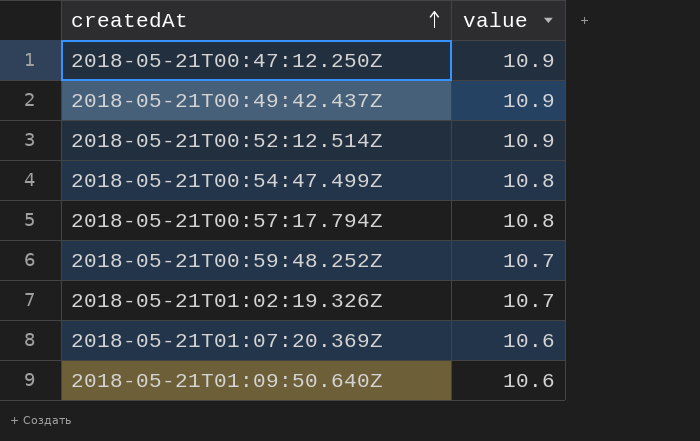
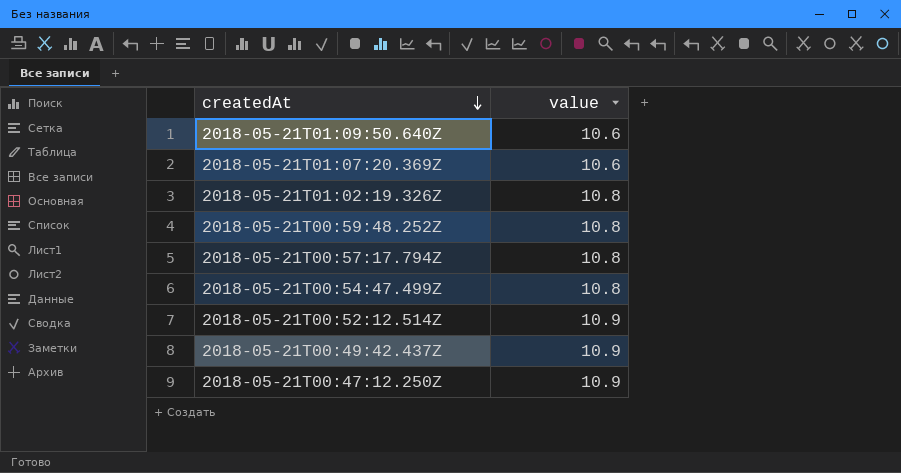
row order: createdAt ascending -> createdAt descending
2018-05-21T01:02:19.326Z | value: 10.7 -> 10.8
2018-05-21T00:59:48.252Z | value: 10.7 -> 10.8

